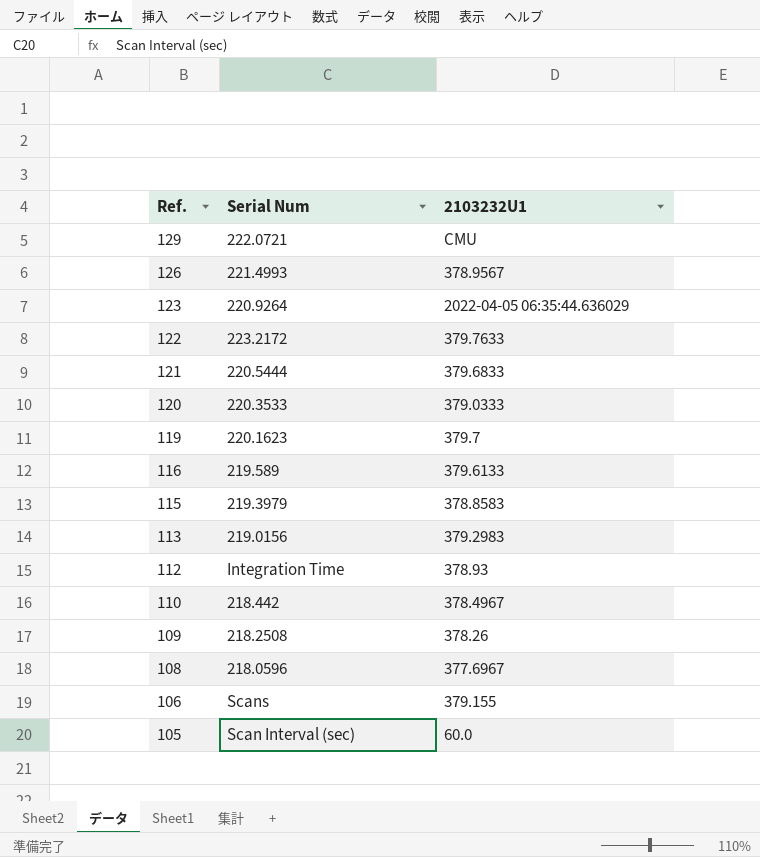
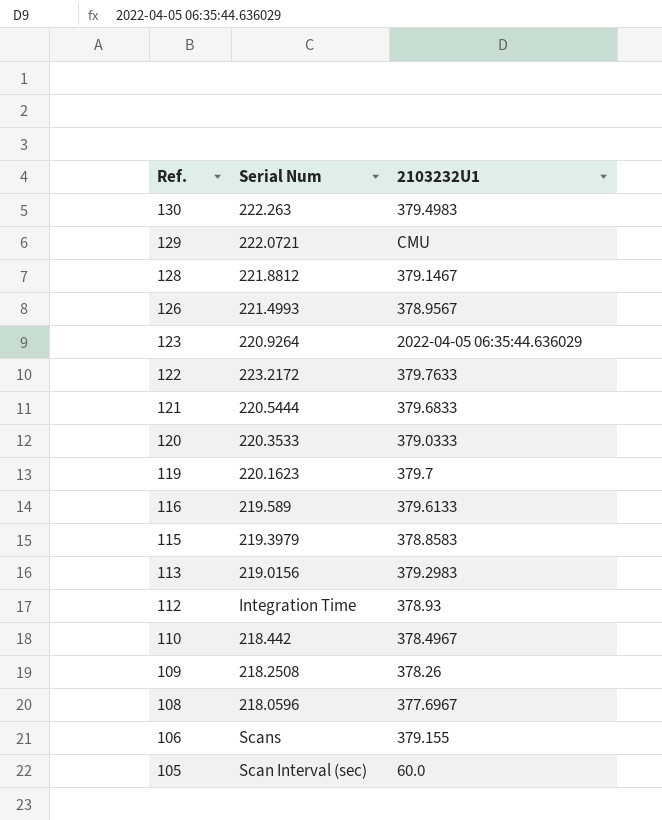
row 130: none -> 222.263 | 379.4983
row 128: none -> 221.8812 | 379.1467

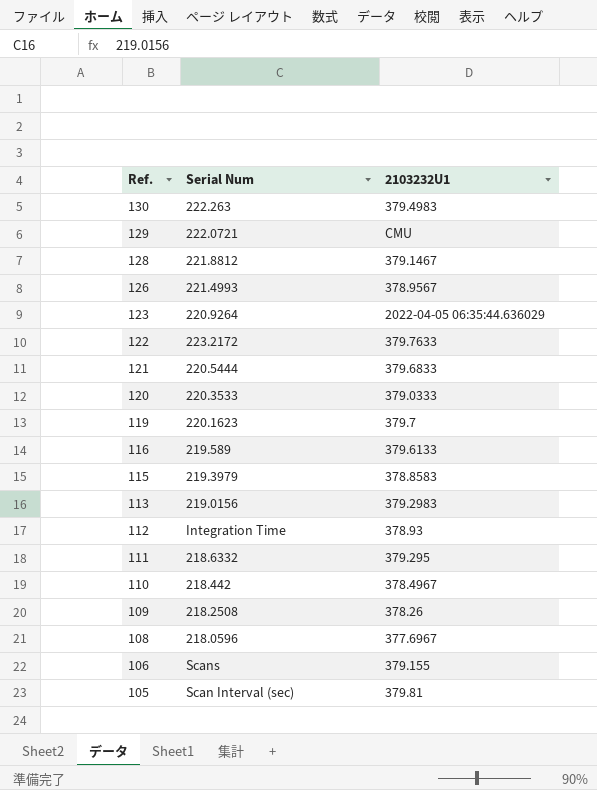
row 111: none -> 218.6332 | 379.295
105 | 2103232U1: 60.0 -> 379.81

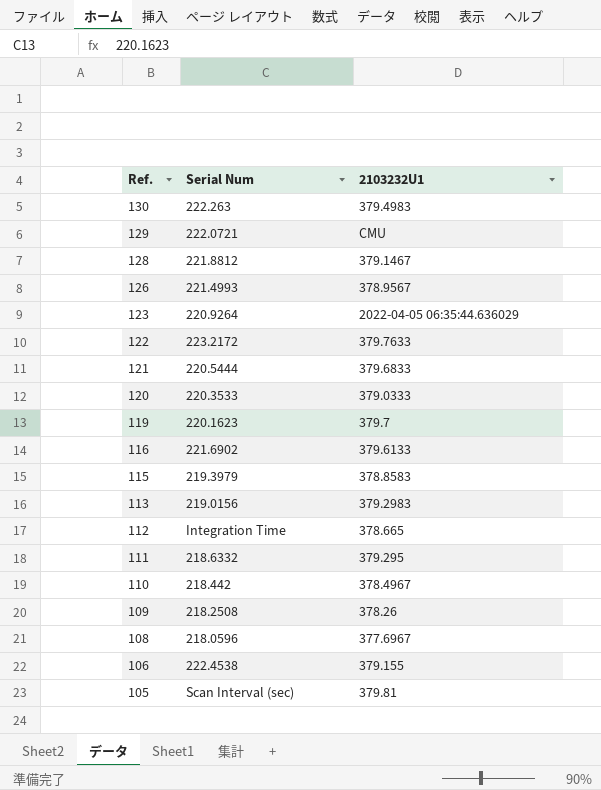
116 | Serial Num: 219.589 -> 221.6902
112 | 2103232U1: 378.93 -> 378.665
106 | Serial Num: Scans -> 222.4538

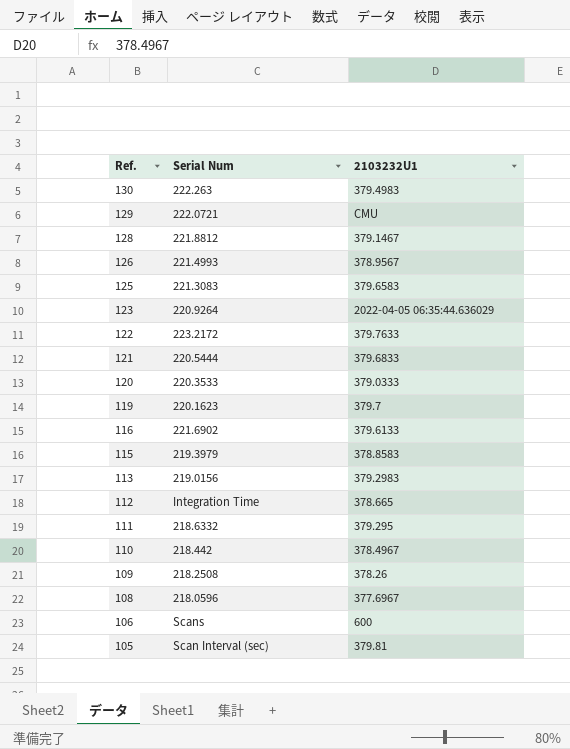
row 125: none -> 221.3083 | 379.6583
106 | Serial Num: 222.4538 -> Scans
106 | 2103232U1: 379.155 -> 600

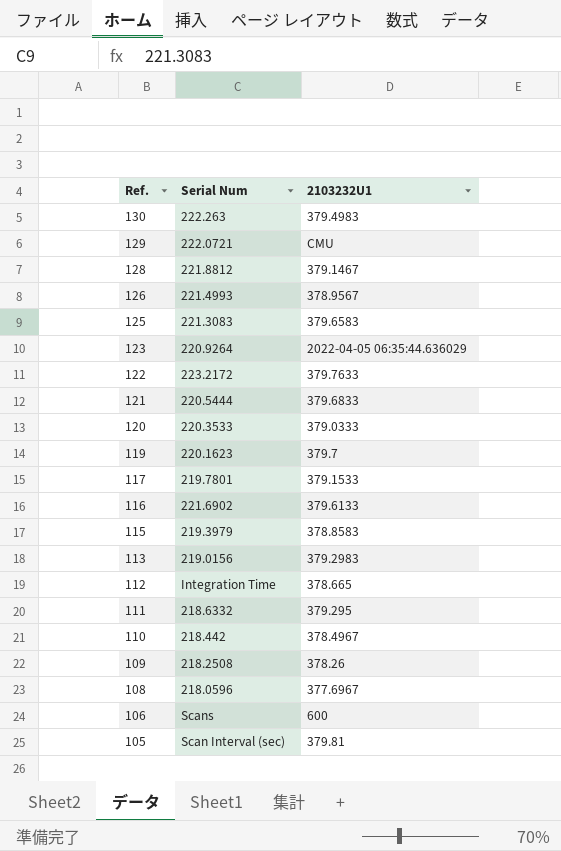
row 117: none -> 219.7801 | 379.1533

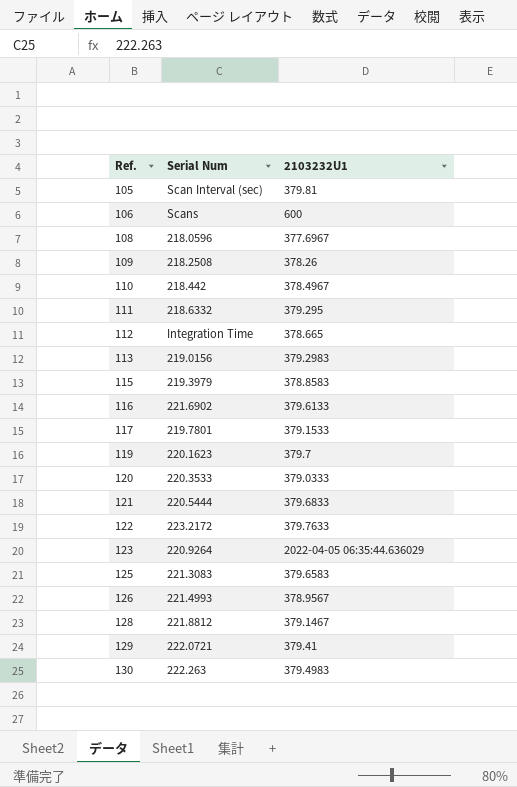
row order: Ref. descending -> Ref. ascending
129 | 2103232U1: CMU -> 379.41

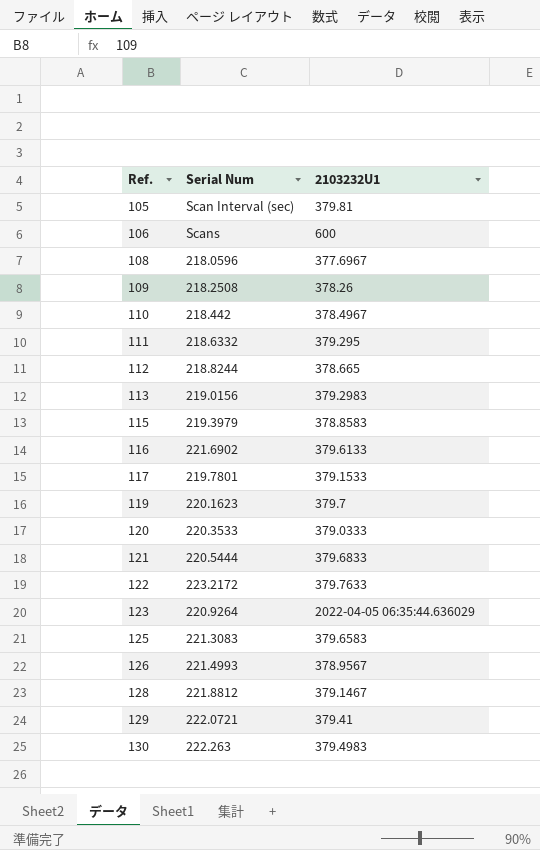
112 | Serial Num: Integration Time -> 218.8244

